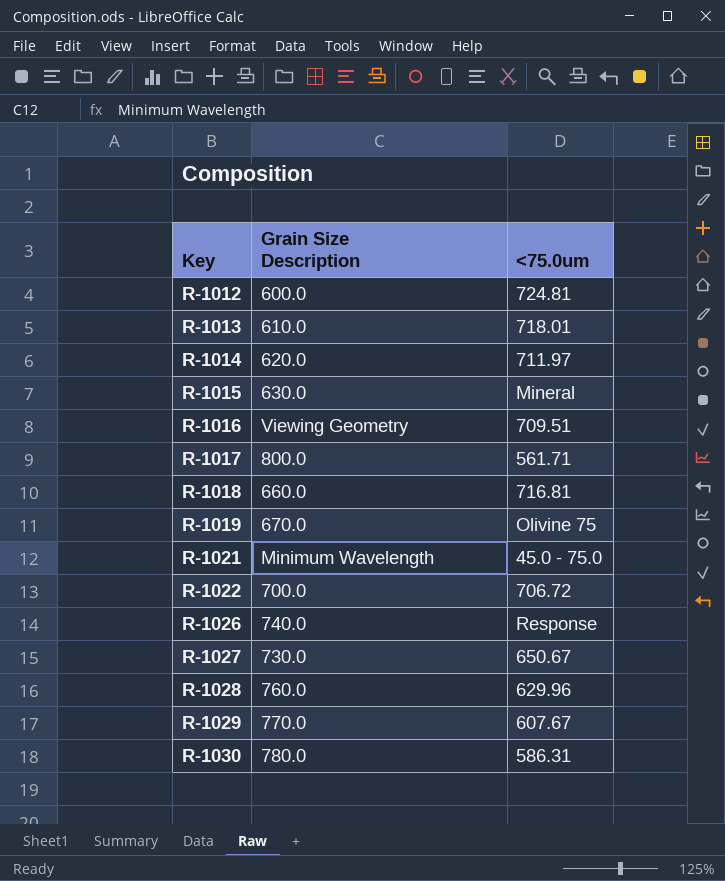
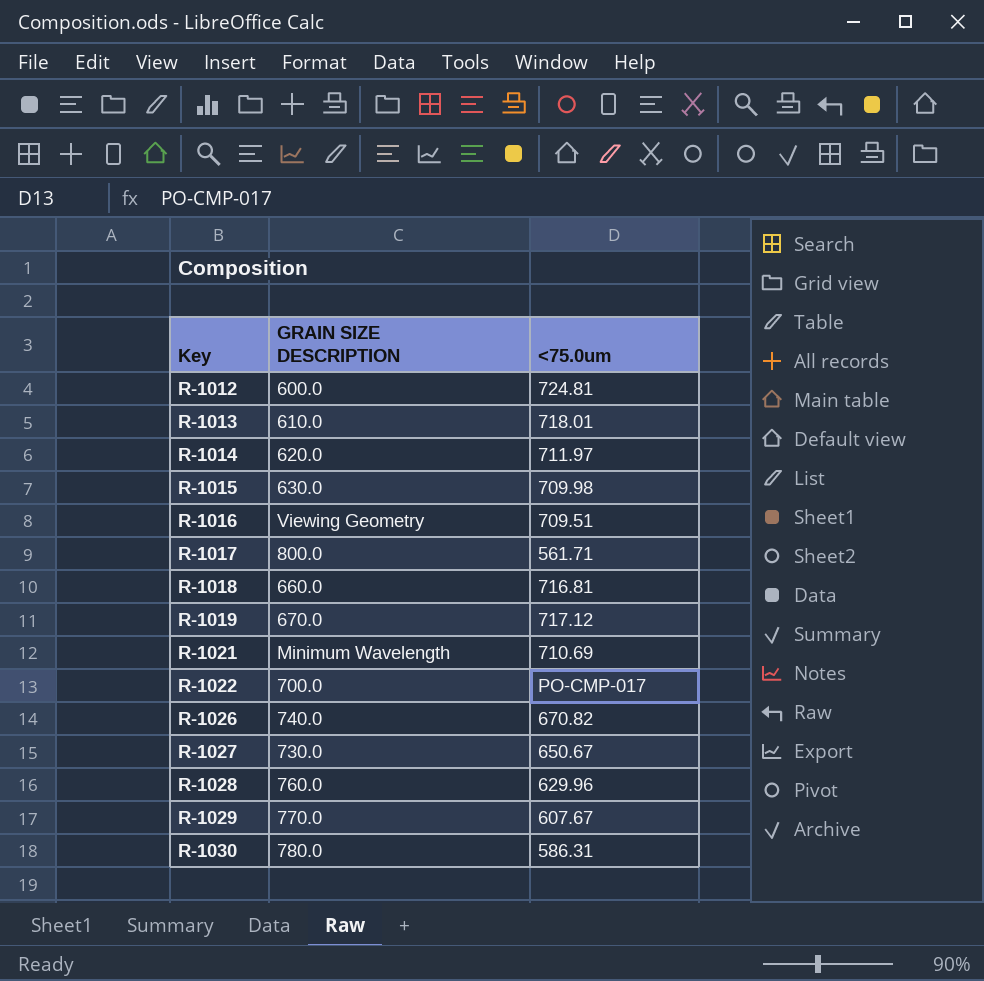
column name: Grain Size Description -> GRAIN SIZE DESCRIPTION
R-1015 | <75.0um: Mineral -> 709.98
R-1019 | <75.0um: Olivine 75 -> 717.12
R-1021 | <75.0um: 45.0 - 75.0 -> 710.69
R-1022 | <75.0um: 706.72 -> PO-CMP-017
R-1026 | <75.0um: Response -> 670.82

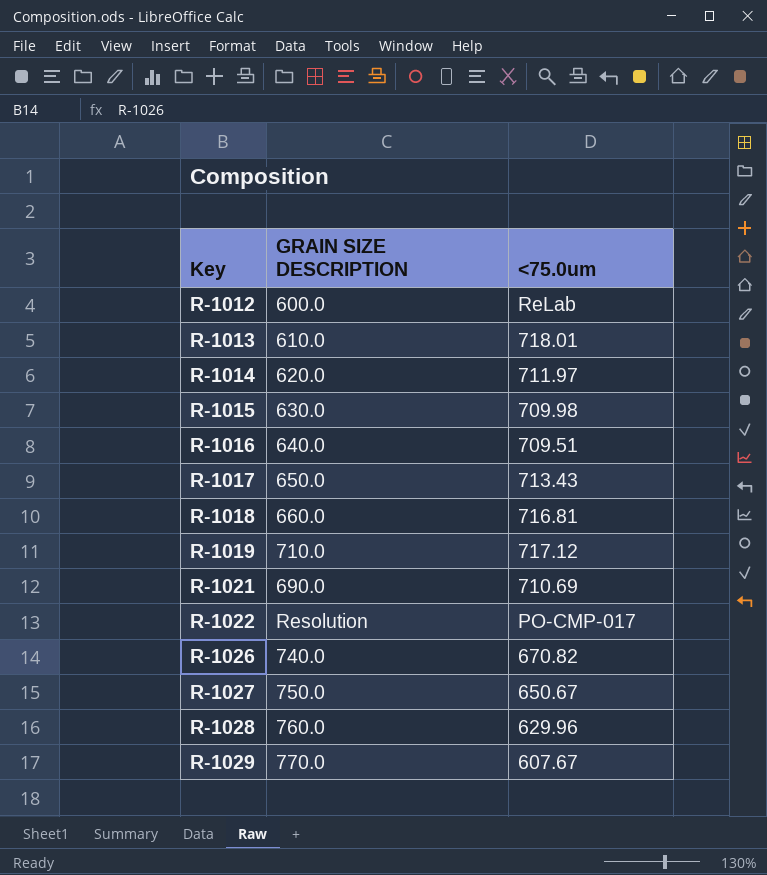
row R-1030: 780.0 | 586.31 -> none
R-1012 | <75.0um: 724.81 -> ReLab
R-1016 | GRAIN SIZE DESCRIPTION: Viewing Geometry -> 640.0
R-1017 | GRAIN SIZE DESCRIPTION: 800.0 -> 650.0
R-1017 | <75.0um: 561.71 -> 713.43
R-1019 | GRAIN SIZE DESCRIPTION: 670.0 -> 710.0
R-1021 | GRAIN SIZE DESCRIPTION: Minimum Wavelength -> 690.0
R-1022 | GRAIN SIZE DESCRIPTION: 700.0 -> Resolution
R-1027 | GRAIN SIZE DESCRIPTION: 730.0 -> 750.0

